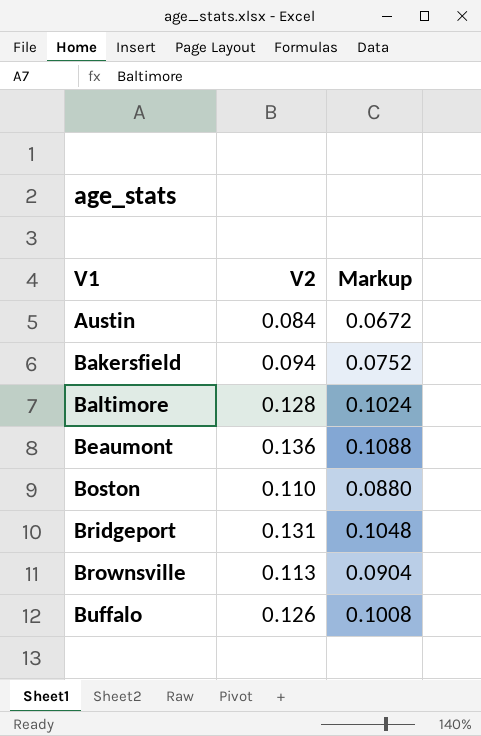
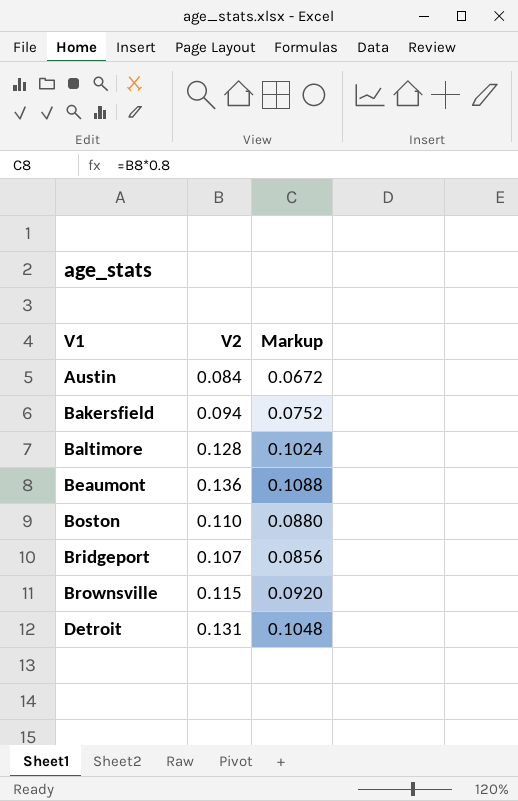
row Buffalo: 0.126 | 0.1008 -> none
Bridgeport | V2: 0.131 -> 0.107
Bridgeport | Markup: 0.1048 -> 0.0856
Brownsville | V2: 0.113 -> 0.115
Brownsville | Markup: 0.0904 -> 0.0920
row Detroit: none -> 0.131 | 0.1048

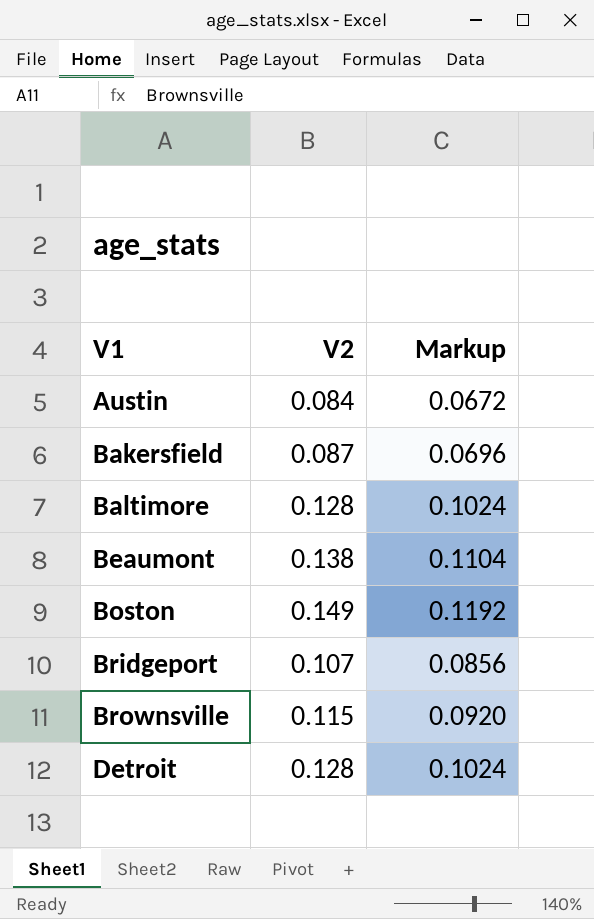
Bakersfield | V2: 0.094 -> 0.087
Bakersfield | Markup: 0.0752 -> 0.0696
Beaumont | V2: 0.136 -> 0.138
Beaumont | Markup: 0.1088 -> 0.1104
Boston | V2: 0.110 -> 0.149
Boston | Markup: 0.0880 -> 0.1192
Detroit | V2: 0.131 -> 0.128
Detroit | Markup: 0.1048 -> 0.1024

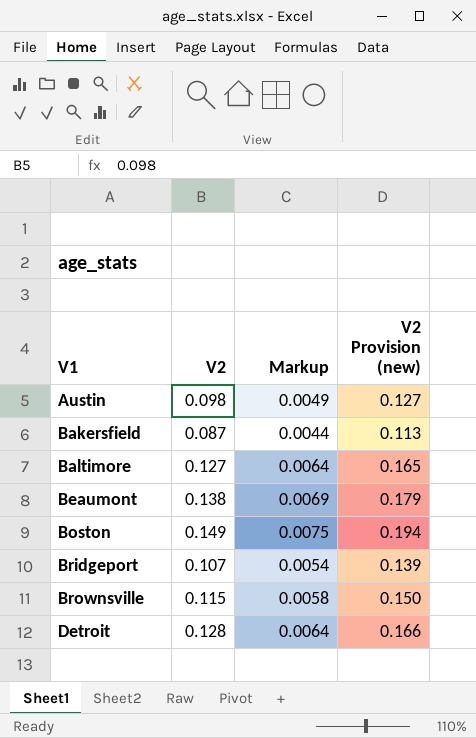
column Markup | formula: [V2] * 0.8 -> [V2] * 0.05
column V2 Provision (new) | formula: none -> [V2] * 1.3
Austin | V2: 0.084 -> 0.098
Baltimore | V2: 0.128 -> 0.127

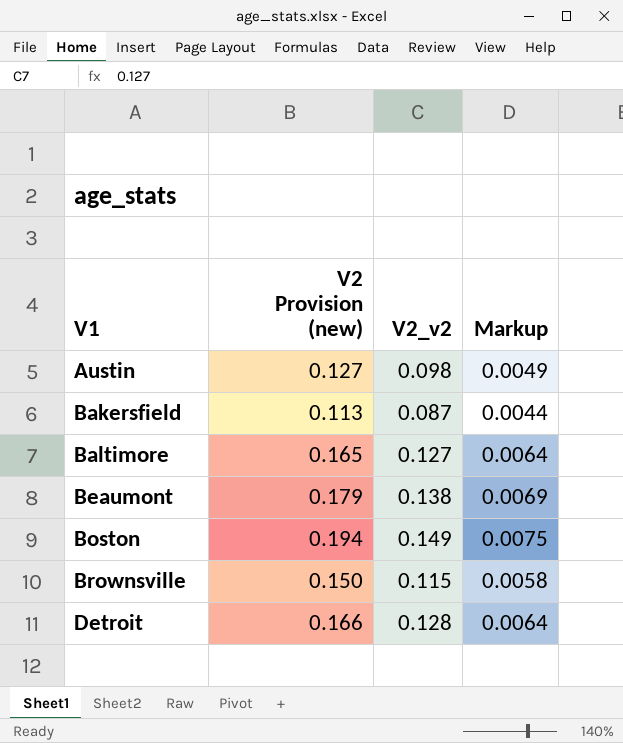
column V2 Provision (new) | position: 4 -> 2
column name: V2 -> V2_v2
row Bridgeport: 0.107 | 0.0054 | 0.139 -> none

